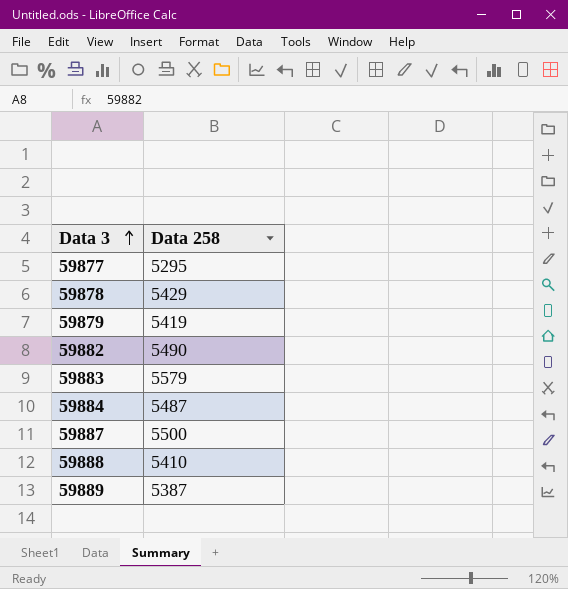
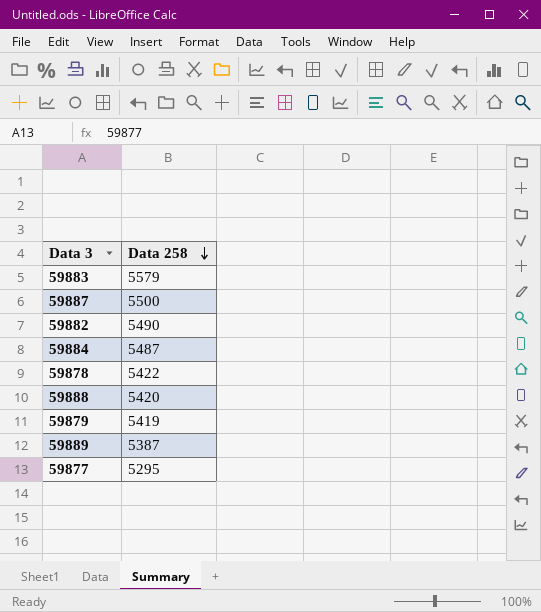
row order: Data 3 ascending -> Data 258 descending
59878 | Data 258: 5429 -> 5422
59888 | Data 258: 5410 -> 5420

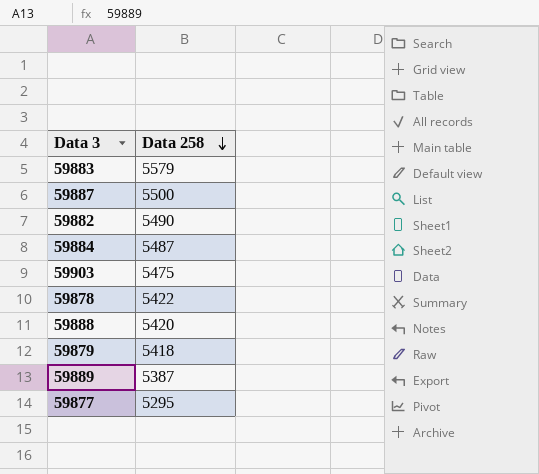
row 59903: none -> 5475
59879 | Data 258: 5419 -> 5418

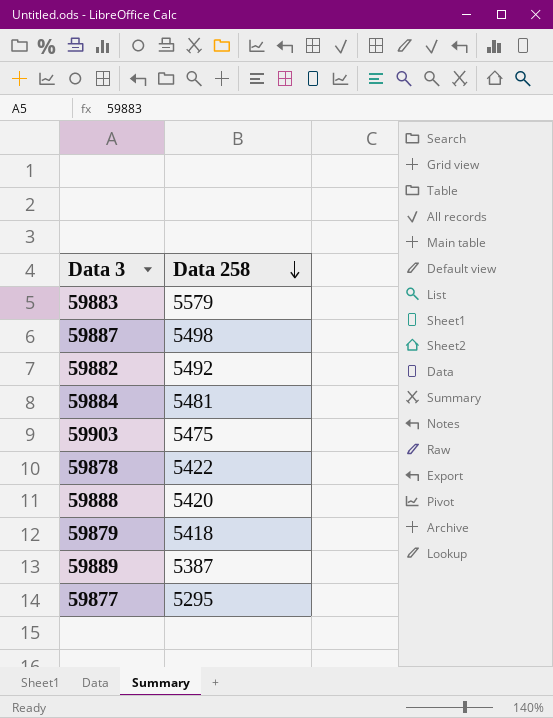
59887 | Data 258: 5500 -> 5498
59882 | Data 258: 5490 -> 5492
59884 | Data 258: 5487 -> 5481

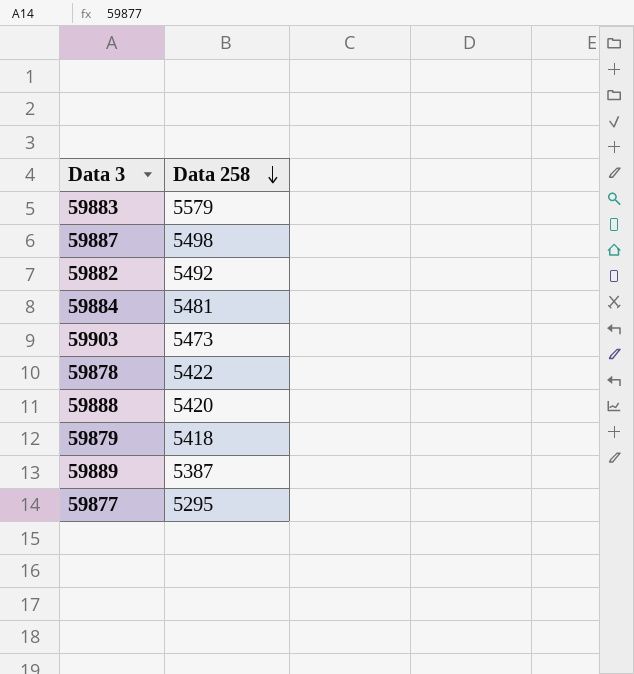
59903 | Data 258: 5475 -> 5473

